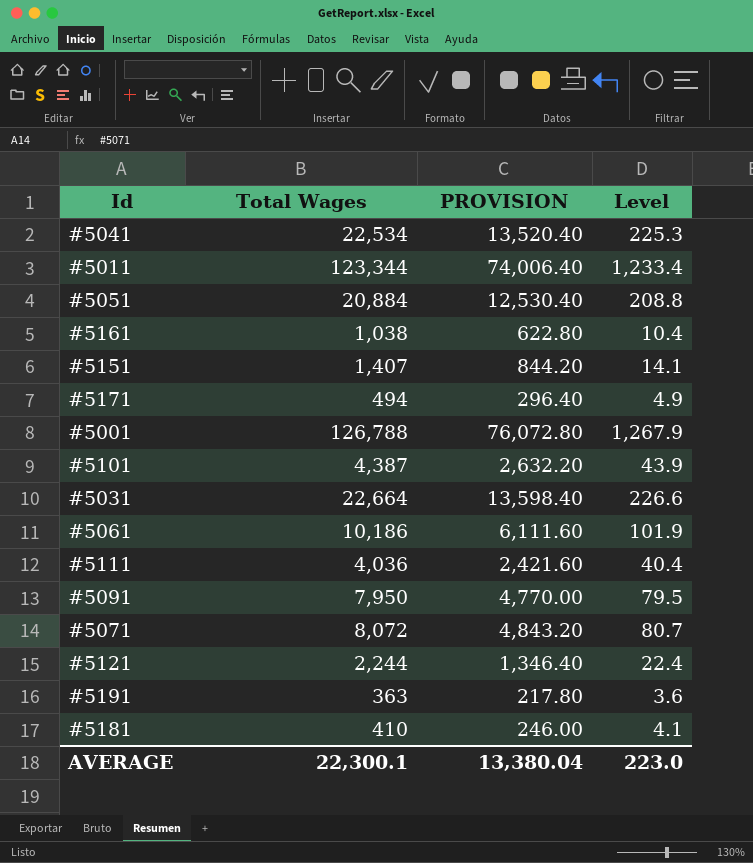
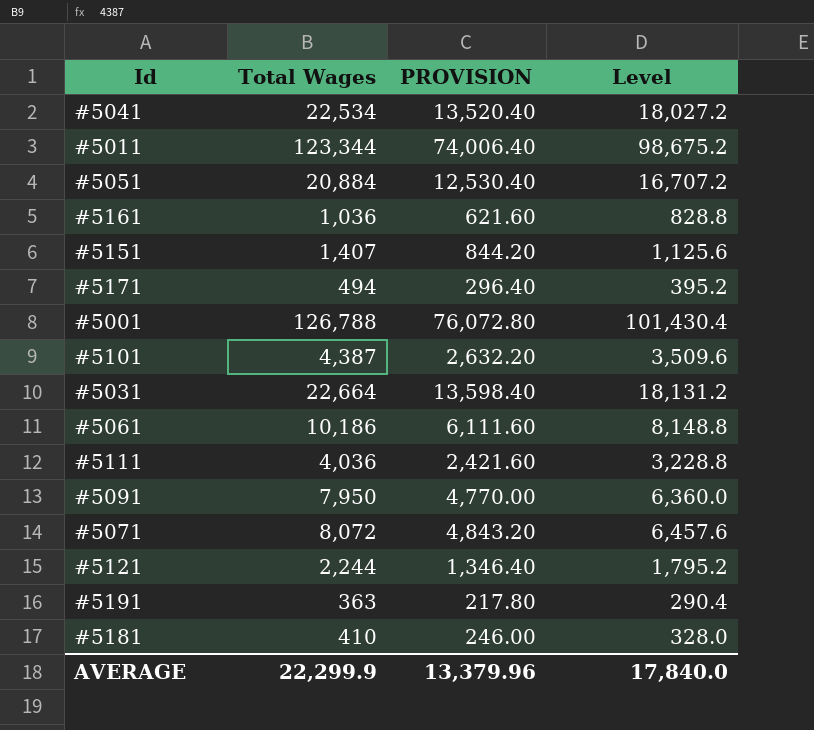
column Level | formula: [Total Wages] * 0.01 -> [Total Wages] * 0.8
#5161 | Total Wages: 1,038 -> 1,036
#5161 | PROVISION: 622.80 -> 621.60
AVERAGE | Total Wages: 22,300.1 -> 22,299.9
AVERAGE | PROVISION: 13,380.04 -> 13,379.96
AVERAGE | Level: 223.0 -> 17,840.0

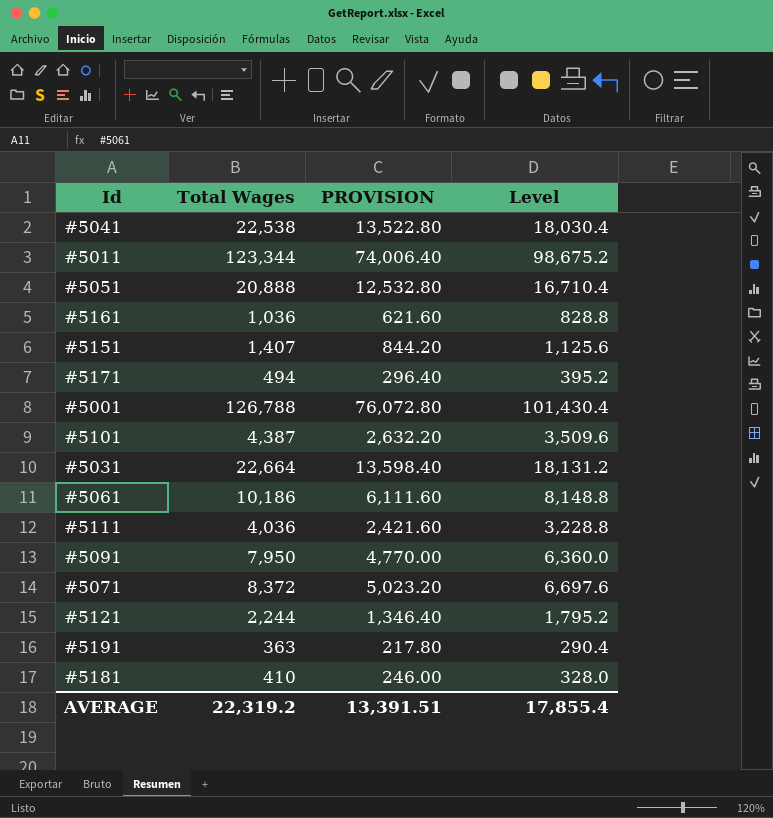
#5041 | Total Wages: 22,534 -> 22,538
#5041 | PROVISION: 13,520.40 -> 13,522.80
#5041 | Level: 18,027.2 -> 18,030.4
#5051 | Total Wages: 20,884 -> 20,888
#5051 | PROVISION: 12,530.40 -> 12,532.80
#5051 | Level: 16,707.2 -> 16,710.4
#5071 | Total Wages: 8,072 -> 8,372
#5071 | PROVISION: 4,843.20 -> 5,023.20
#5071 | Level: 6,457.6 -> 6,697.6
AVERAGE | Total Wages: 22,299.9 -> 22,319.2
AVERAGE | PROVISION: 13,379.96 -> 13,391.51
AVERAGE | Level: 17,840.0 -> 17,855.4

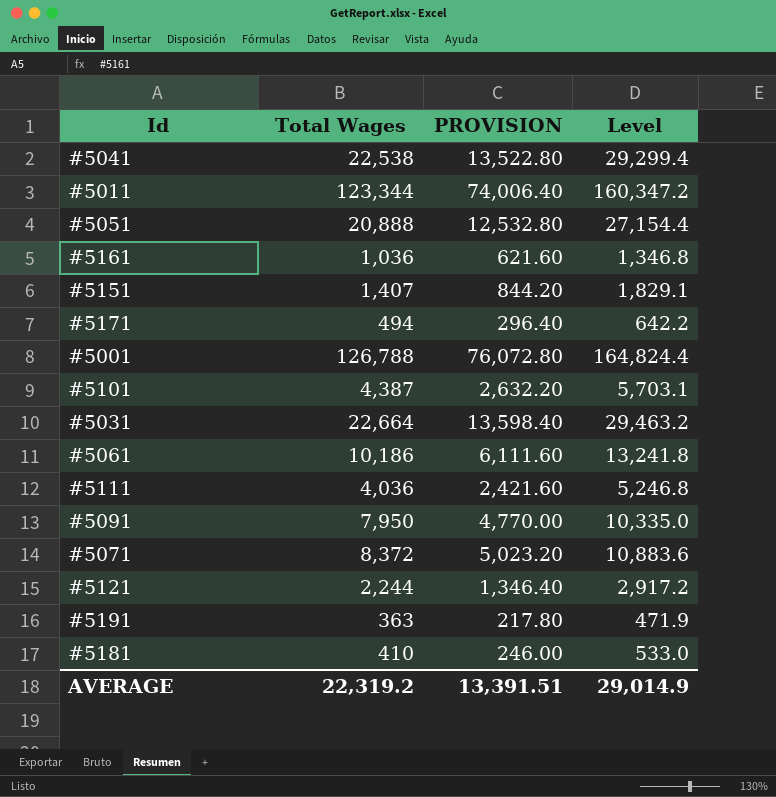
column Level | formula: [Total Wages] * 0.8 -> [Total Wages] * 1.3
AVERAGE | Level: 17,855.4 -> 29,014.9

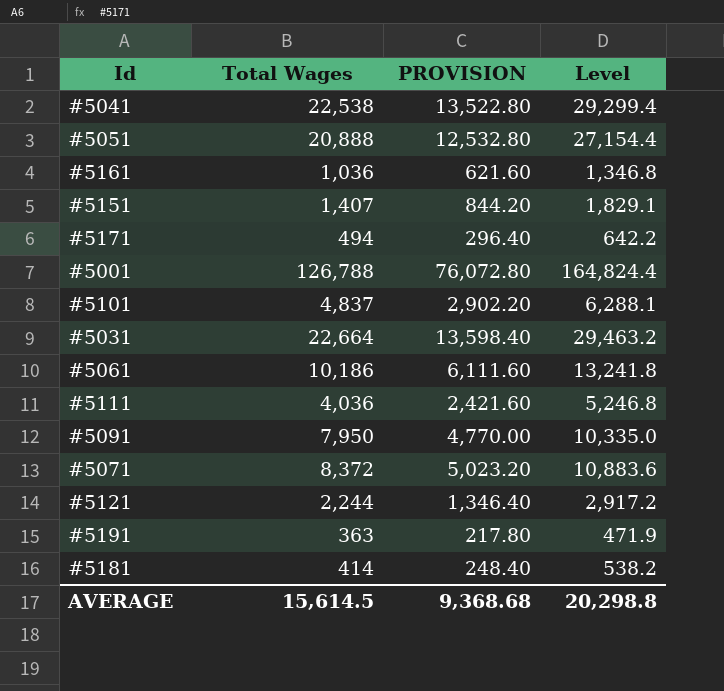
row #5011: 123,344 | 74,006.40 | 160,347.2 -> none
#5101 | Total Wages: 4,387 -> 4,837
#5101 | PROVISION: 2,632.20 -> 2,902.20
#5101 | Level: 5,703.1 -> 6,288.1
#5181 | Total Wages: 410 -> 414
#5181 | PROVISION: 246.00 -> 248.40
#5181 | Level: 533.0 -> 538.2
AVERAGE | Total Wages: 22,319.2 -> 15,614.5
AVERAGE | PROVISION: 13,391.51 -> 9,368.68
AVERAGE | Level: 29,014.9 -> 20,298.8

